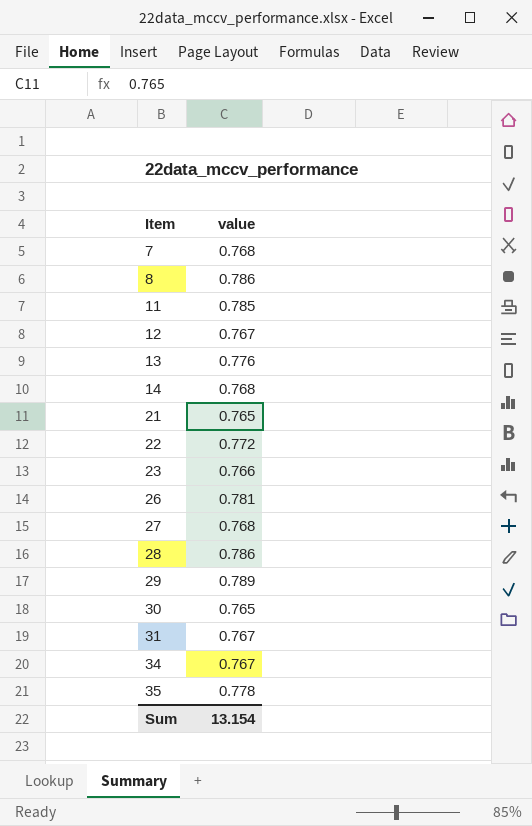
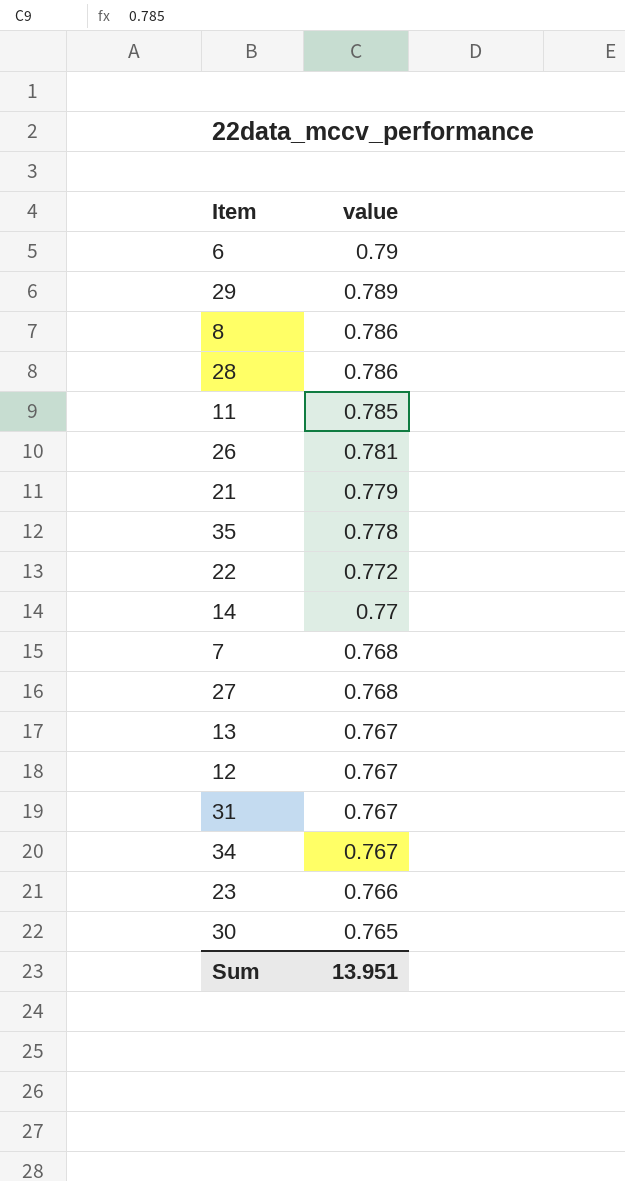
row order: Item ascending -> value descending
row 6: none -> 0.79
21 | value: 0.765 -> 0.779
14 | value: 0.768 -> 0.77
13 | value: 0.776 -> 0.767
Sum | value: 13.154 -> 13.951

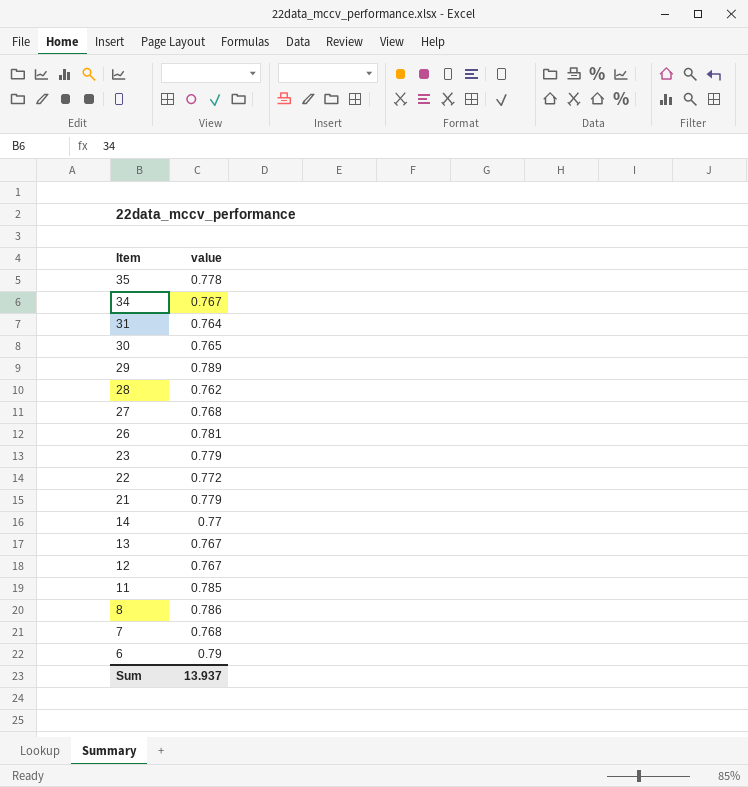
row order: value descending -> Item descending
31 | value: 0.767 -> 0.764
28 | value: 0.786 -> 0.762
23 | value: 0.766 -> 0.779
Sum | value: 13.951 -> 13.937

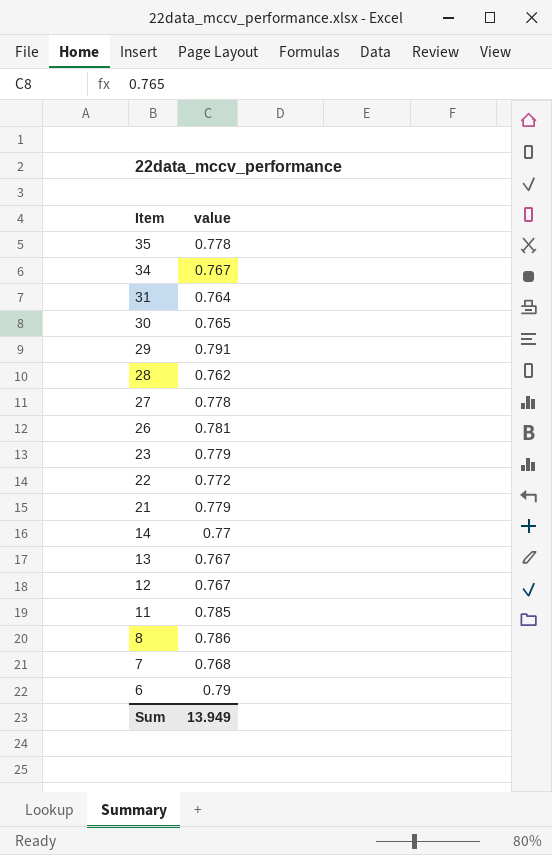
29 | value: 0.789 -> 0.791
27 | value: 0.768 -> 0.778
Sum | value: 13.937 -> 13.949

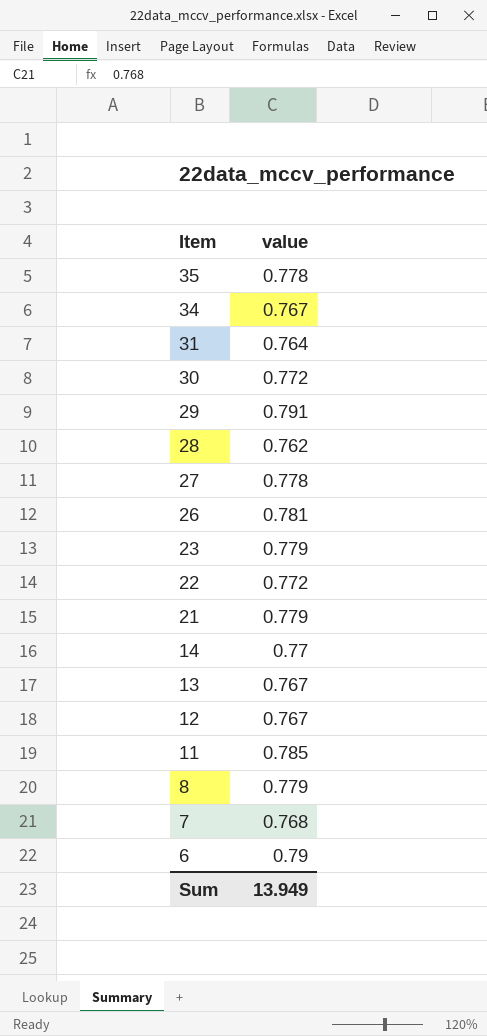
30 | value: 0.765 -> 0.772
8 | value: 0.786 -> 0.779

